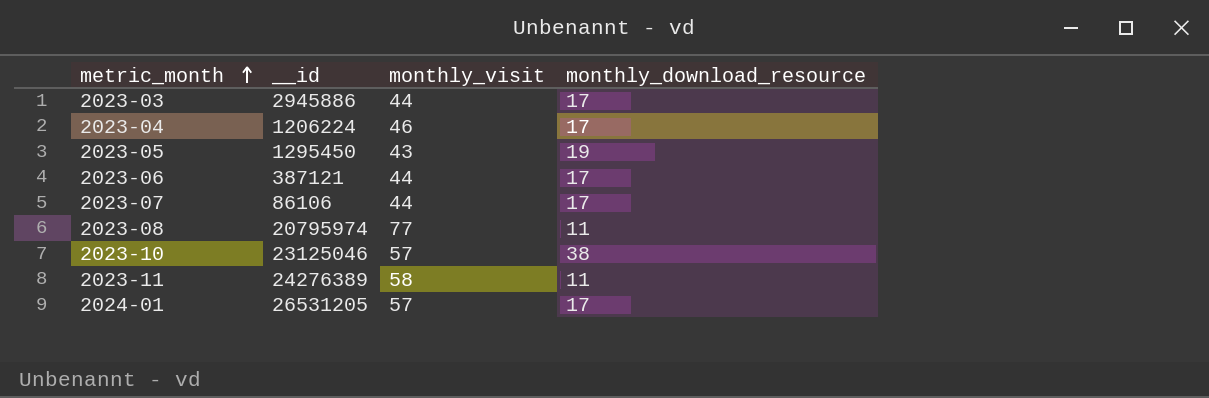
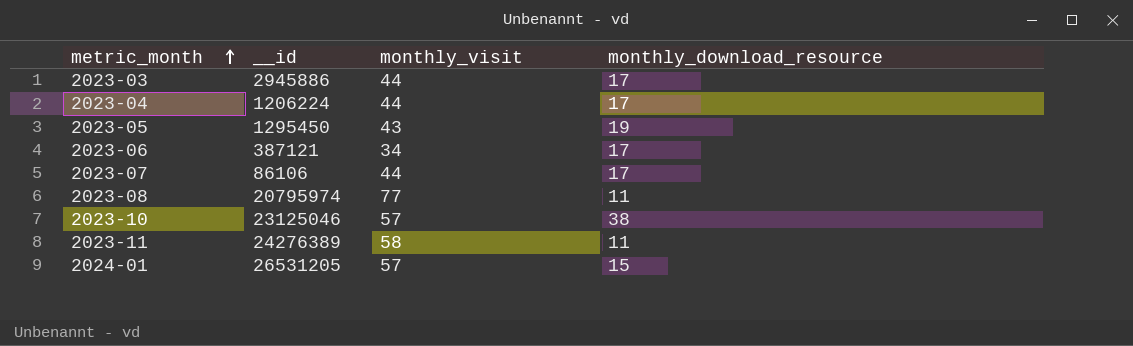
2023-04 | monthly_visit: 46 -> 44
2023-06 | monthly_visit: 44 -> 34
2024-01 | monthly_download_resource: 17 -> 15

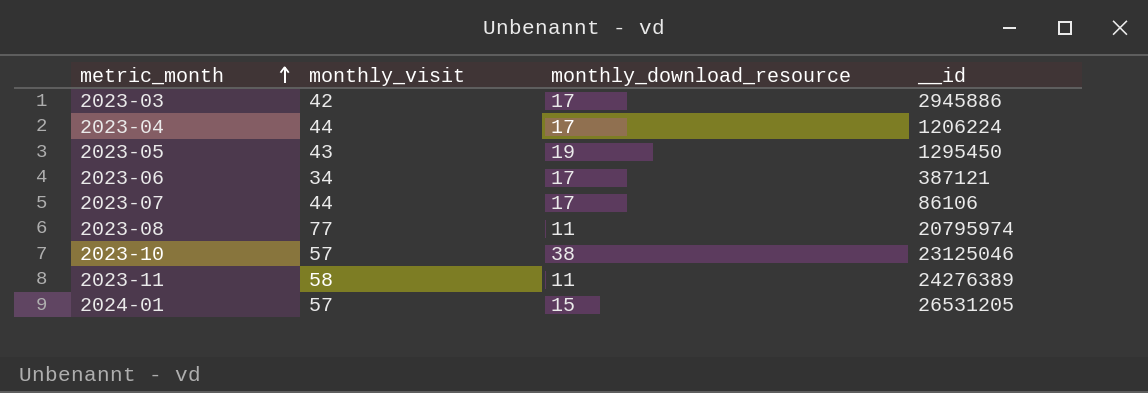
column __id | position: 2 -> 4
2023-03 | monthly_visit: 44 -> 42

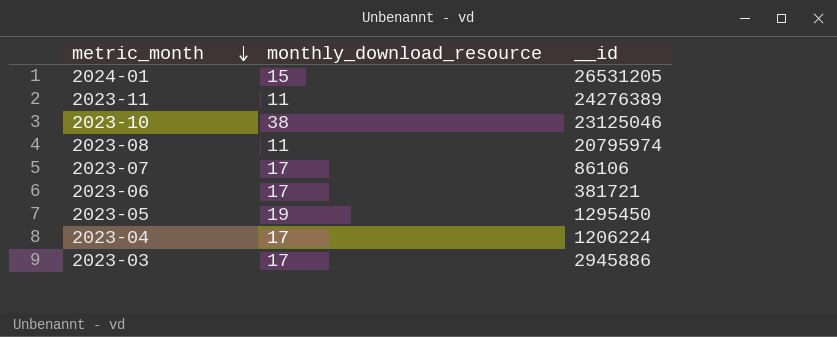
row order: metric_month ascending -> metric_month descending
column monthly_visit | position: 2 -> none
2023-06 | __id: 387121 -> 381721

